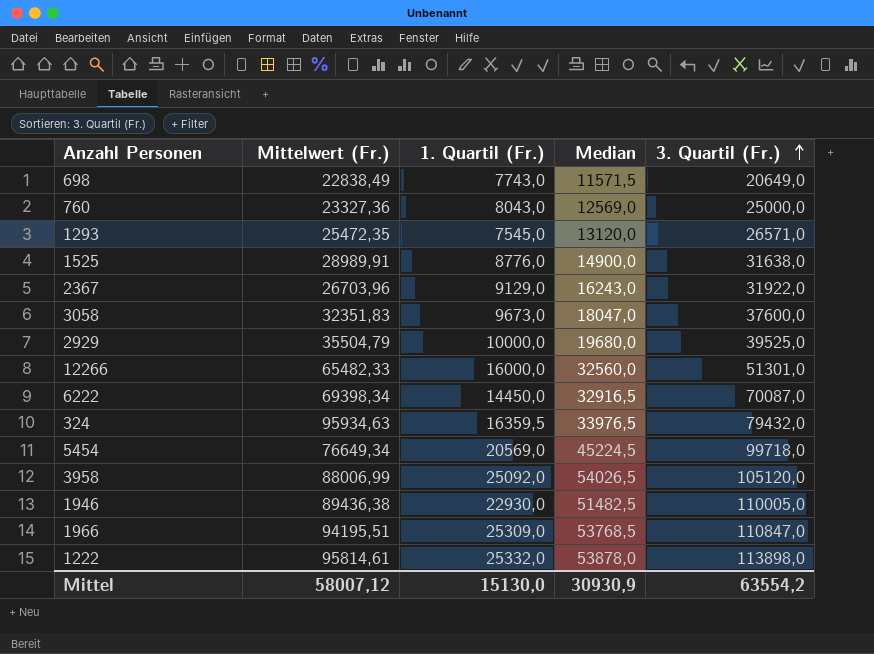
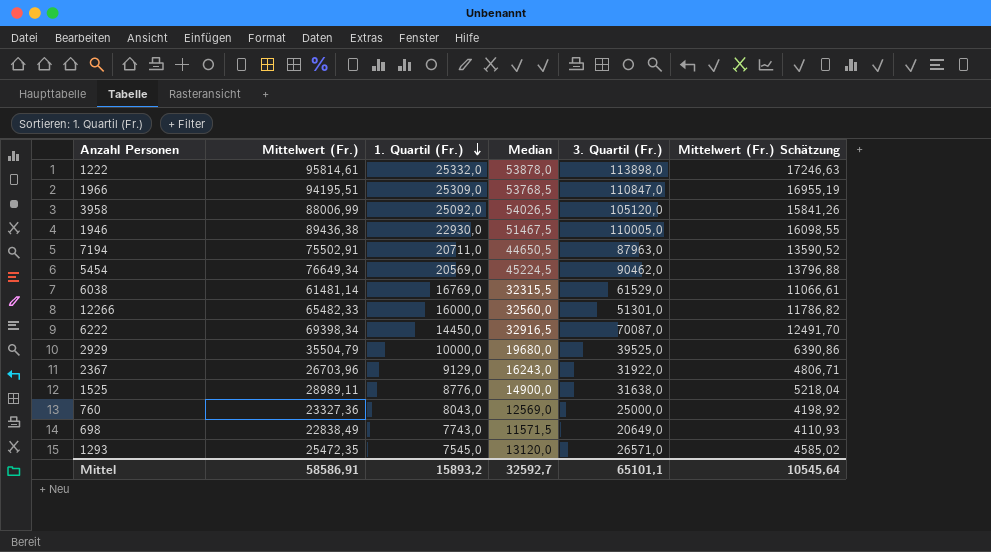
row order: 3. Quartil (Fr.) ascending -> 1. Quartil (Fr.) descending
column Mittelwert (Fr.) Schätzung | formula: none -> [Mittelwert (Fr.)] * 0,18
row 3058: 32351,83 | 9673,0 | 18047,0 | 37600,0 -> none
row 324: 95934,63 | 16359,5 | 33976,5 | 79432,0 -> none
1946 | Median: 51482,5 -> 51467,5
row 7194: none -> 75502,91 | 20711,0 | 44650,5 | 87963,0 | 13590,52
5454 | 3. Quartil (Fr.): 99718,0 -> 90462,0
row 6038: none -> 61481,14 | 16769,0 | 32315,5 | 61529,0 | 11066,61
1525 | Mittelwert (Fr.): 28989,91 -> 28989,11
Mittel | Mittelwert (Fr.): 58007,12 -> 58586,91
Mittel | 1. Quartil (Fr.): 15130,0 -> 15893,2
Mittel | Median: 30930,9 -> 32592,7
Mittel | 3. Quartil (Fr.): 63554,2 -> 65101,1

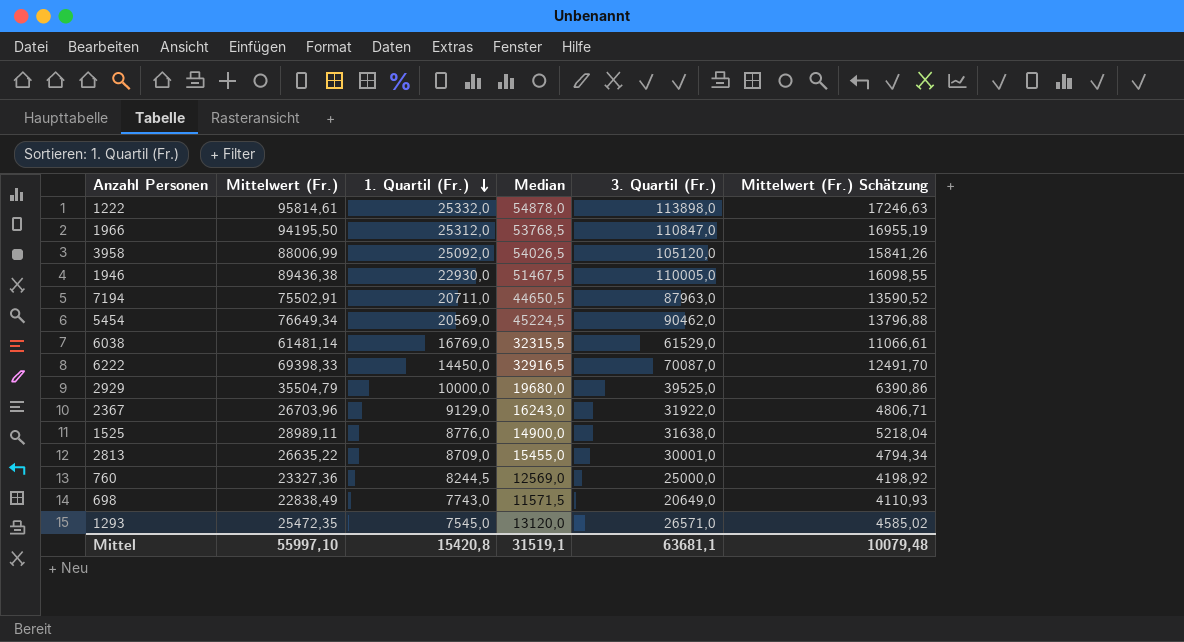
row 12266: 65482,33 | 16000,0 | 32560,0 | 51301,0 | 11786,82 -> none
1222 | Median: 53878,0 -> 54878,0
1966 | Mittelwert (Fr.): 94195,51 -> 94195,50
1966 | 1. Quartil (Fr.): 25309,0 -> 25312,0
6222 | Mittelwert (Fr.): 69398,34 -> 69398,33
row 2813: none -> 26635,22 | 8709,0 | 15455,0 | 30001,0 | 4794,34
760 | 1. Quartil (Fr.): 8043,0 -> 8244,5
Mittel | Mittelwert (Fr.): 58586,91 -> 55997,10
Mittel | 1. Quartil (Fr.): 15893,2 -> 15420,8
Mittel | Median: 32592,7 -> 31519,1
Mittel | 3. Quartil (Fr.): 65101,1 -> 63681,1
Mittel | Mittelwert (Fr.) Schätzung: 10545,64 -> 10079,48

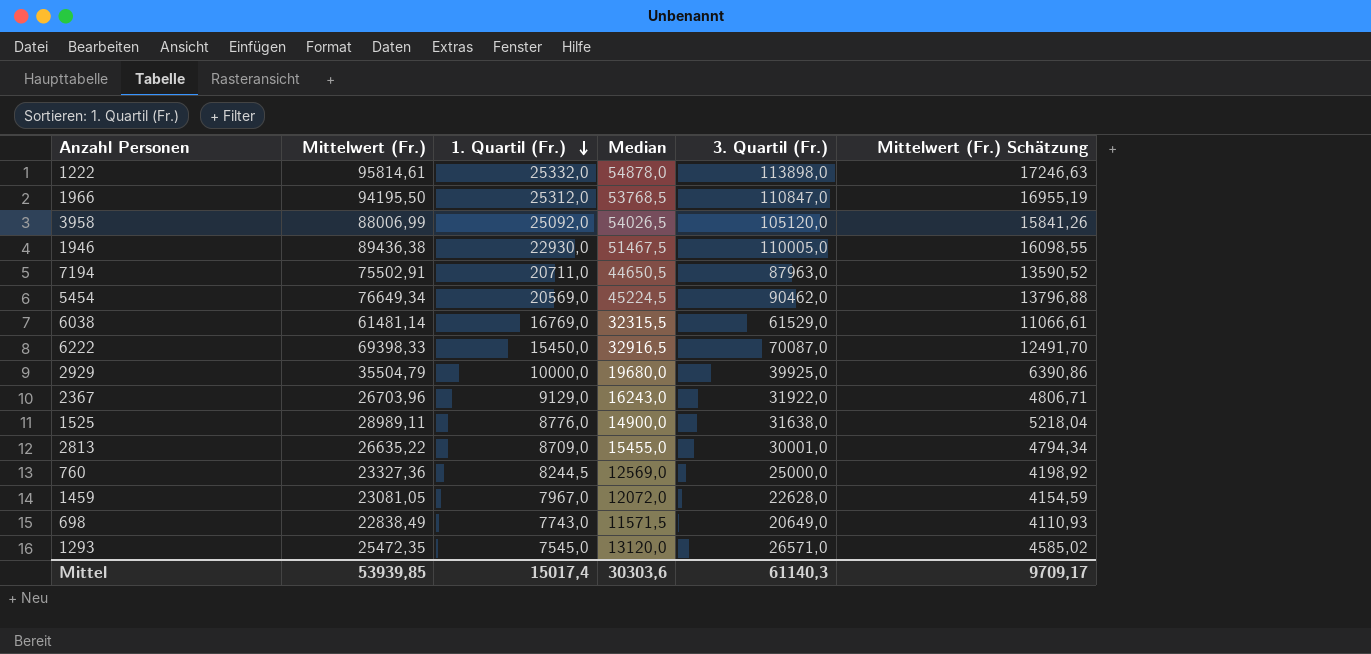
6222 | 1. Quartil (Fr.): 14450,0 -> 15450,0
2929 | 3. Quartil (Fr.): 39525,0 -> 39925,0
row 1459: none -> 23081,05 | 7967,0 | 12072,0 | 22628,0 | 4154,59
Mittel | Mittelwert (Fr.): 55997,10 -> 53939,85
Mittel | 1. Quartil (Fr.): 15420,8 -> 15017,4
Mittel | Median: 31519,1 -> 30303,6
Mittel | 3. Quartil (Fr.): 63681,1 -> 61140,3
Mittel | Mittelwert (Fr.) Schätzung: 10079,48 -> 9709,17

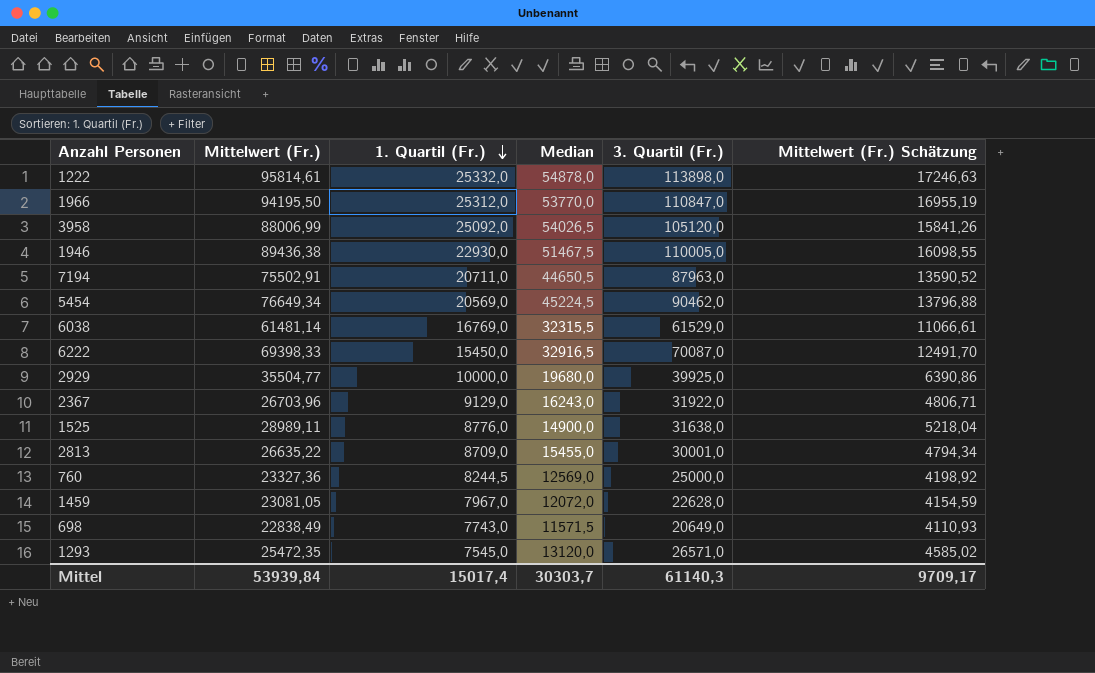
1966 | Median: 53768,5 -> 53770,0
2929 | Mittelwert (Fr.): 35504,79 -> 35504,77
Mittel | Mittelwert (Fr.): 53939,85 -> 53939,84
Mittel | Median: 30303,6 -> 30303,7

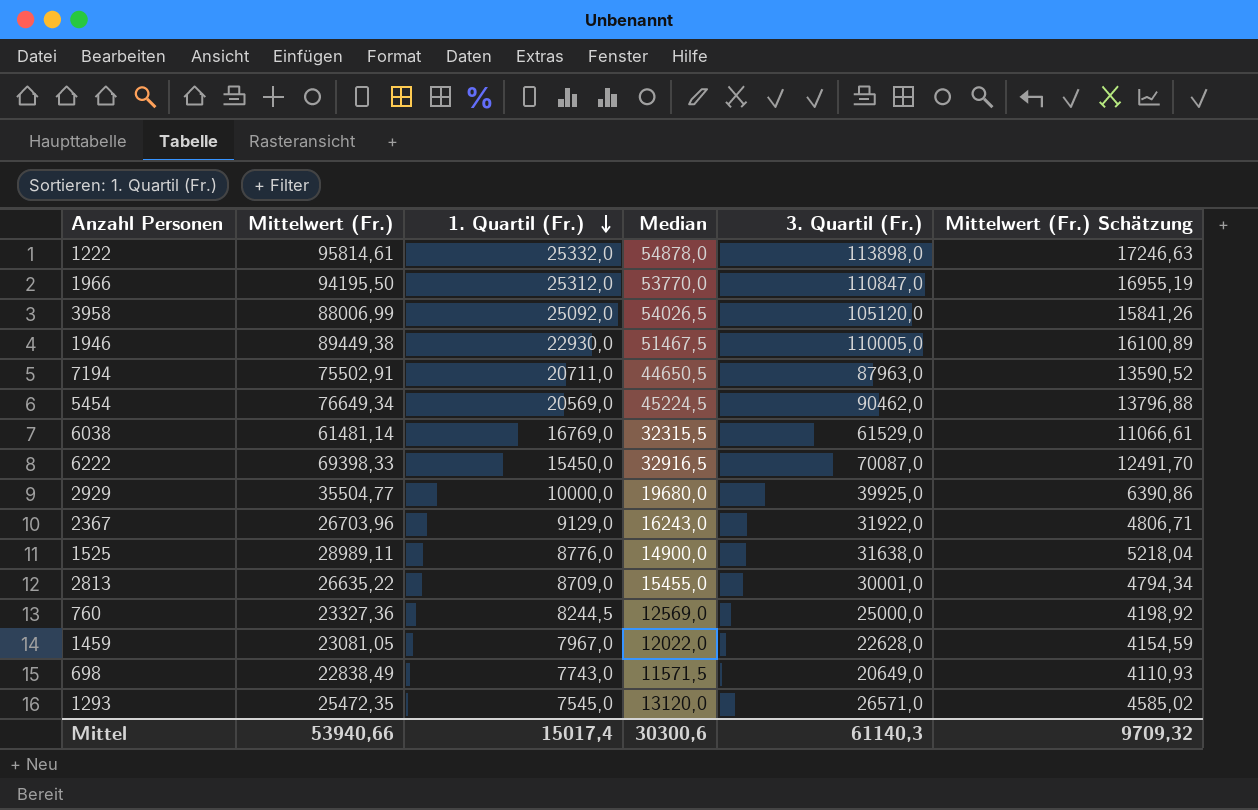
1946 | Mittelwert (Fr.): 89436,38 -> 89449,38
1946 | Mittelwert (Fr.) Schätzung: 16098,55 -> 16100,89
1459 | Median: 12072,0 -> 12022,0
Mittel | Mittelwert (Fr.): 53939,84 -> 53940,66
Mittel | Median: 30303,7 -> 30300,6
Mittel | Mittelwert (Fr.) Schätzung: 9709,17 -> 9709,32

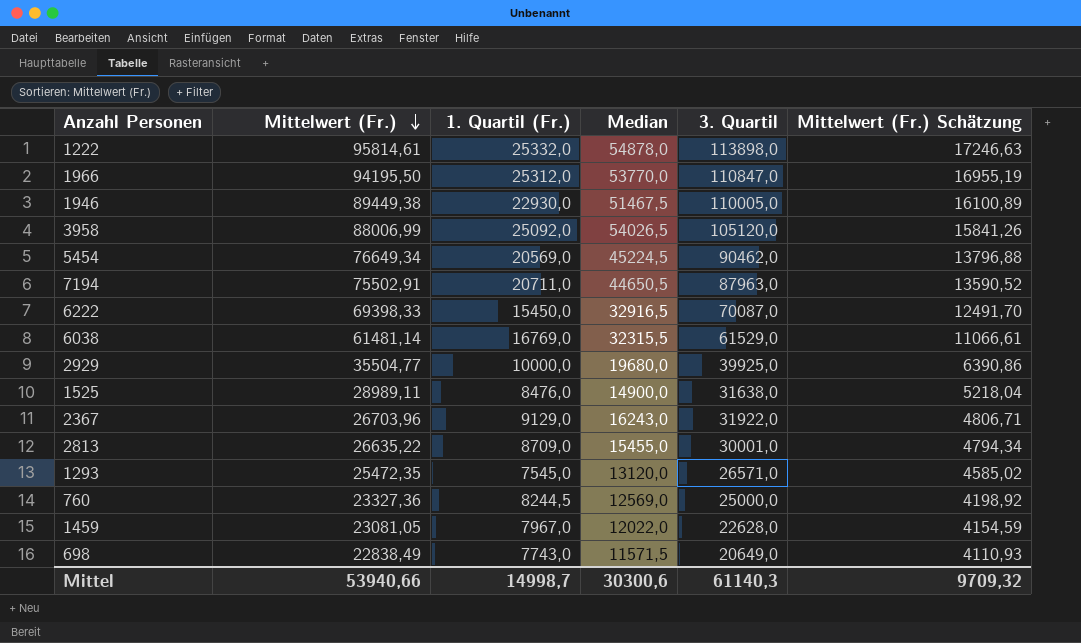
row order: 1. Quartil (Fr.) descending -> Mittelwert (Fr.) descending
column name: 3. Quartil (Fr.) -> 3. Quartil
1525 | 1. Quartil (Fr.): 8776,0 -> 8476,0
Mittel | 1. Quartil (Fr.): 15017,4 -> 14998,7

